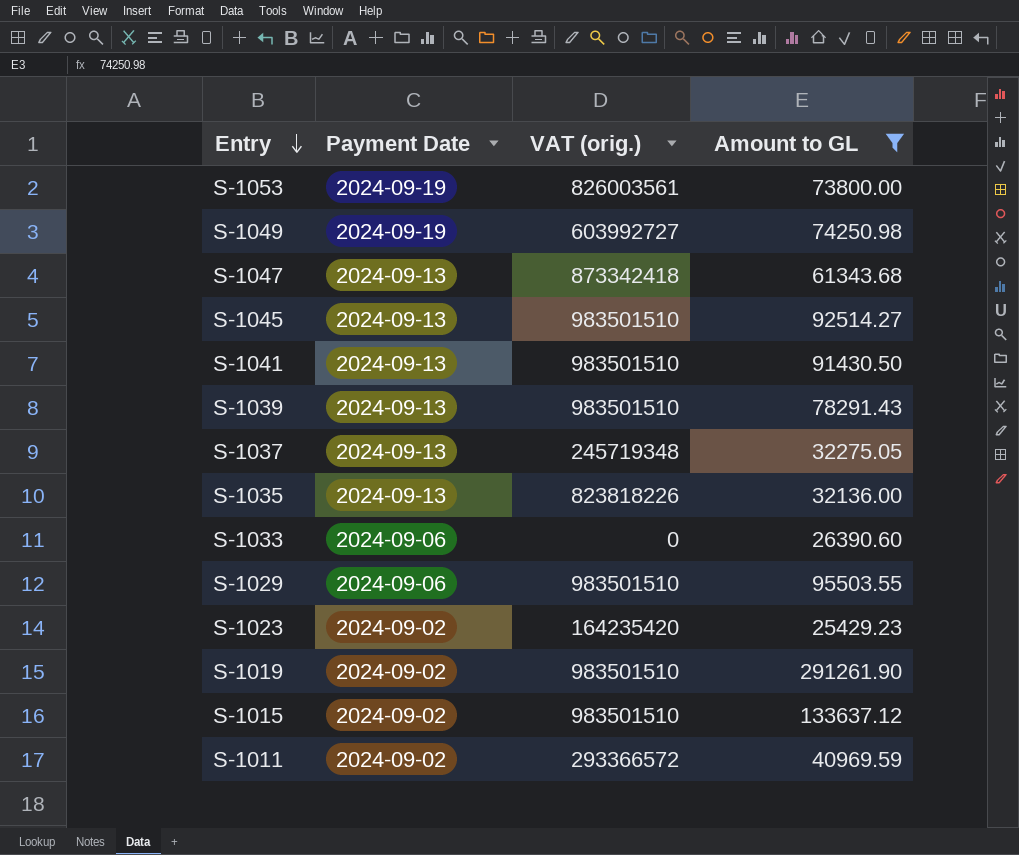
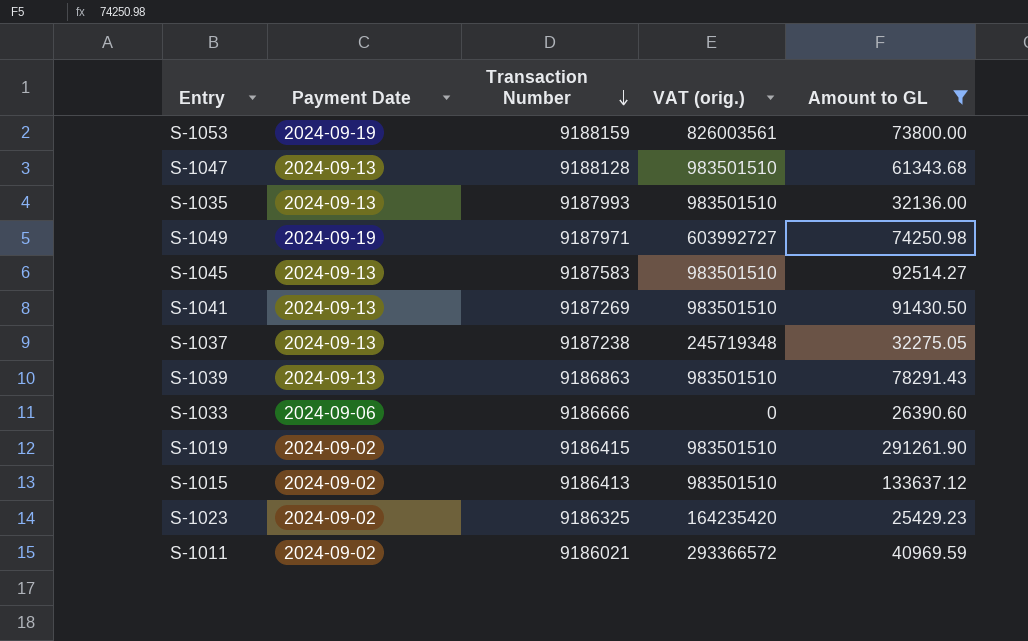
row order: Entry descending -> Transaction Number descending
column Transaction Number | position: none -> 3
row S-1029: 2024-09-06 | 983501510 | 95503.55 -> none
S-1047 | VAT (orig.): 873342418 -> 983501510
S-1035 | VAT (orig.): 823818226 -> 983501510

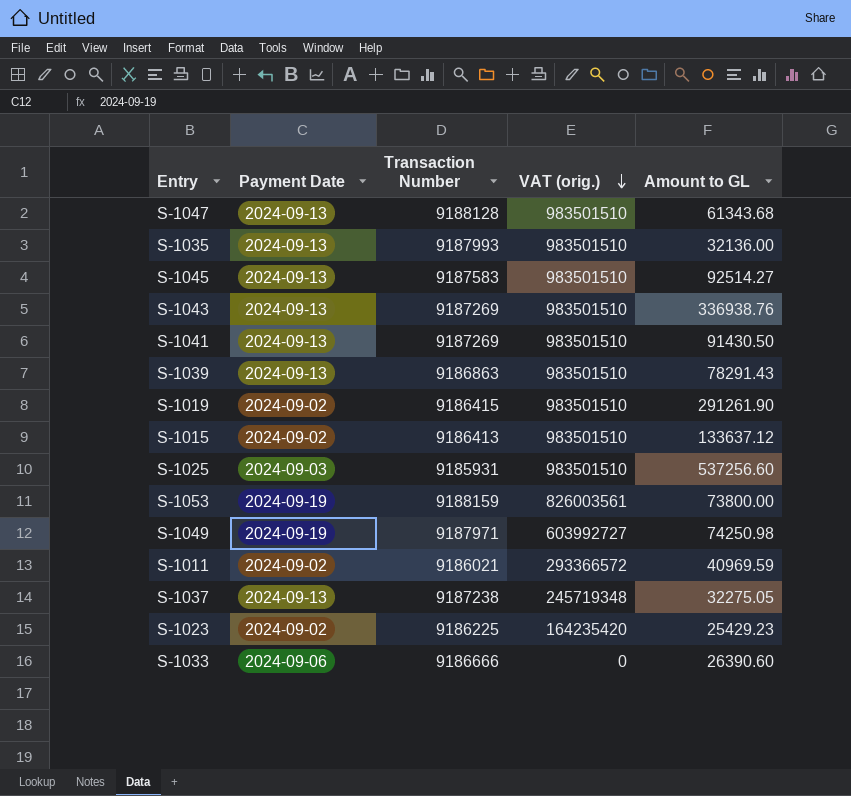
filter: Amount to GL <= 291261.90 -> none
row order: Transaction Number descending -> VAT (orig.) descending
S-1023 | Transaction Number: 9186325 -> 9186225

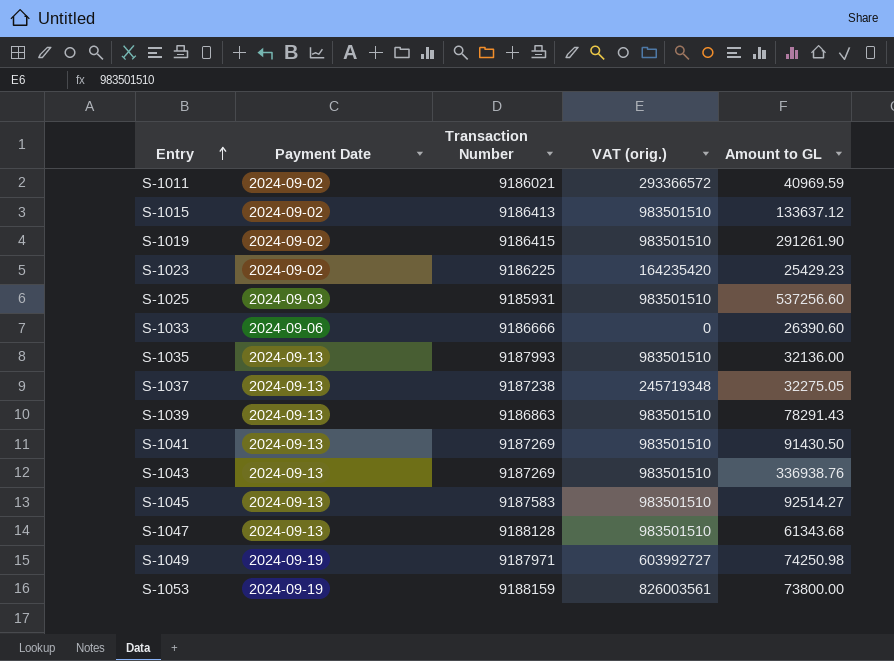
row order: VAT (orig.) descending -> Entry ascending

